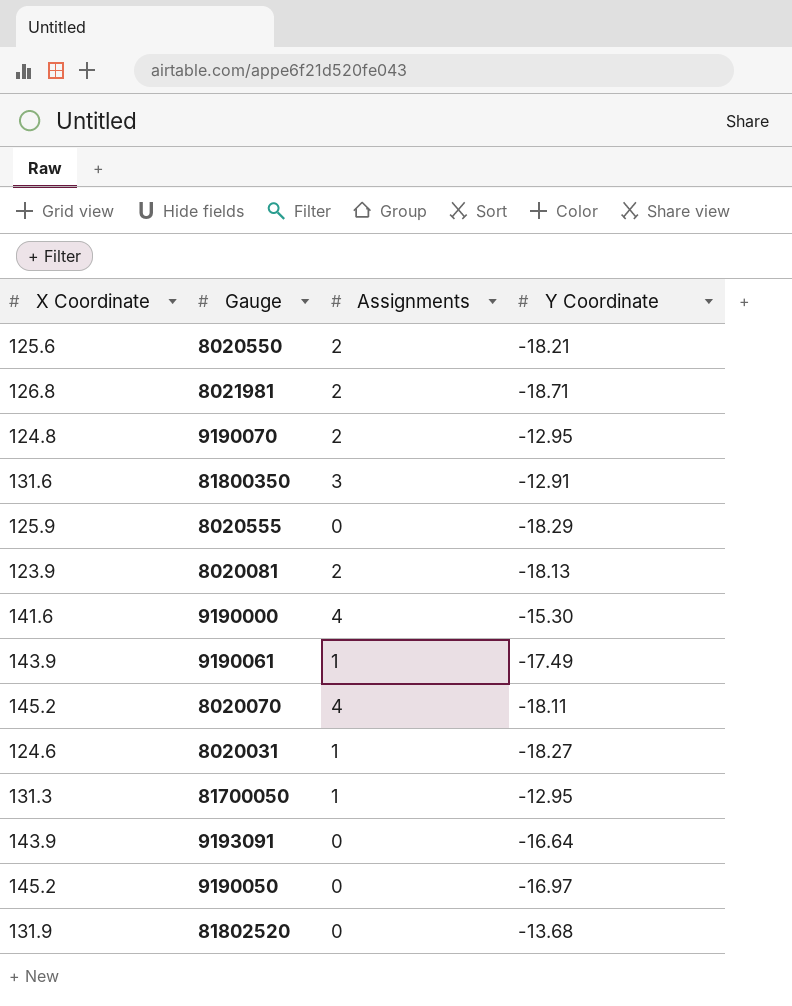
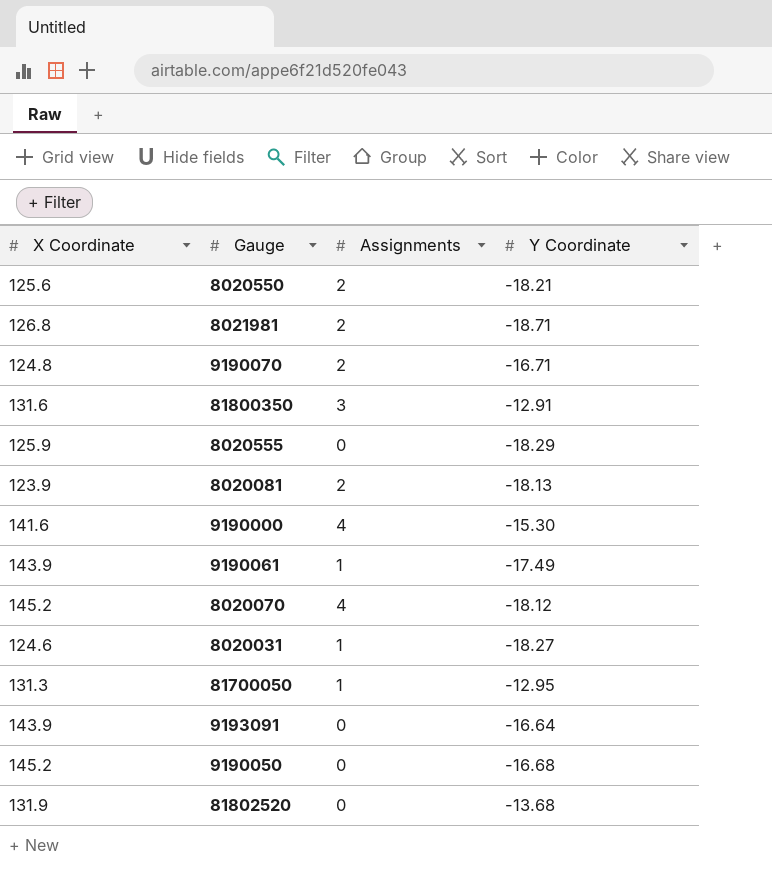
9190070 | Y Coordinate: -12.95 -> -16.71
8020070 | Y Coordinate: -18.11 -> -18.12
9190050 | Y Coordinate: -16.97 -> -16.68

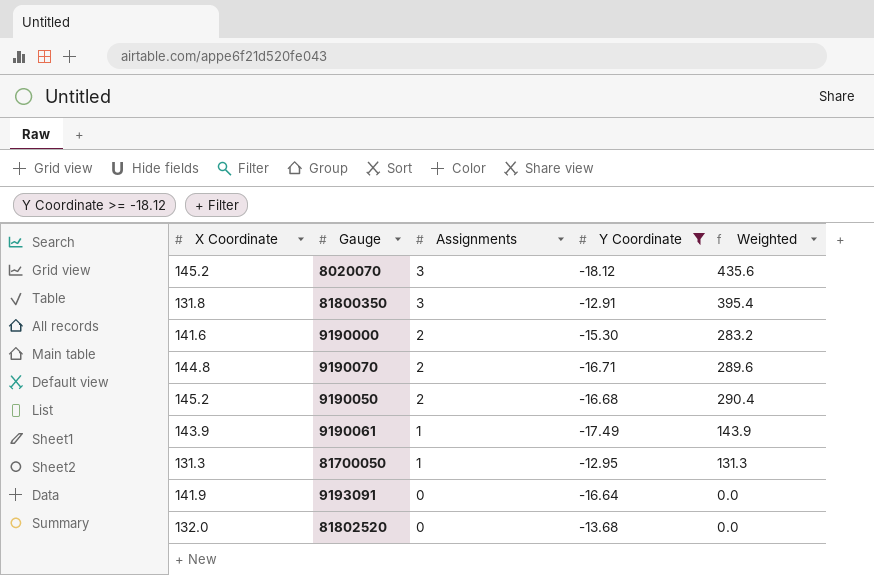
filter: none -> Y Coordinate >= -18.12
row order: none -> Assignments descending
column Weighted | formula: none -> [X Coordinate] * [Assignments]
8020070 | Assignments: 4 -> 3
81800350 | X Coordinate: 131.6 -> 131.8
9190000 | Assignments: 4 -> 2
9190070 | X Coordinate: 124.8 -> 144.8
9190050 | Assignments: 0 -> 2
9193091 | X Coordinate: 143.9 -> 141.9
81802520 | X Coordinate: 131.9 -> 132.0

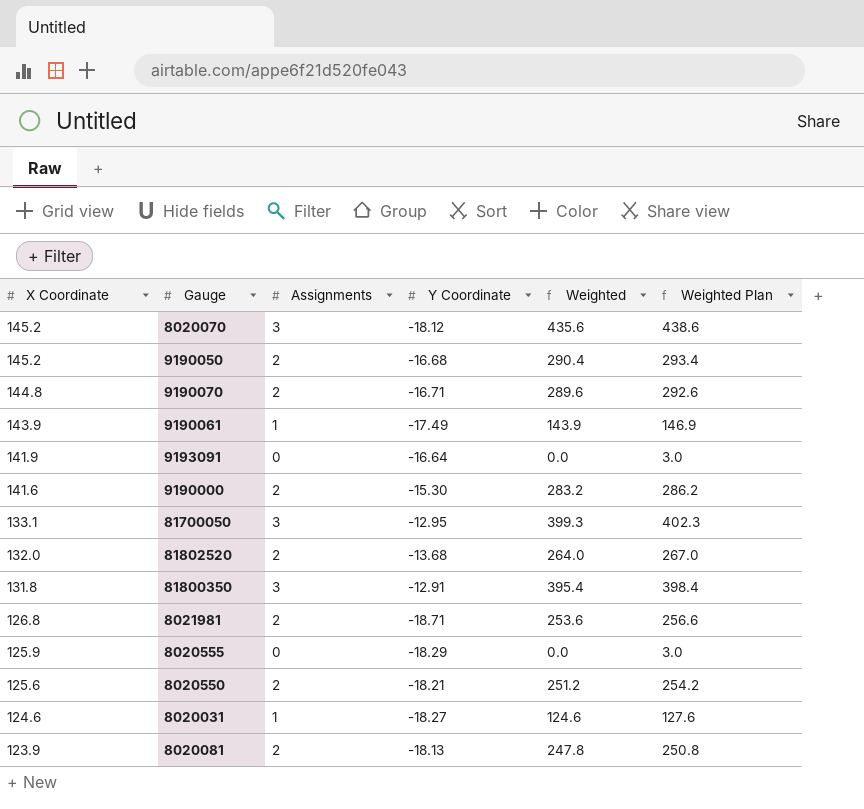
filter: Y Coordinate >= -18.12 -> none
row order: Assignments descending -> X Coordinate descending
column Weighted Plan | formula: none -> [Weighted] + 3
81700050 | X Coordinate: 131.3 -> 133.1
81700050 | Assignments: 1 -> 3
81700050 | Weighted: 131.3 -> 399.3
81802520 | Assignments: 0 -> 2
81802520 | Weighted: 0.0 -> 264.0

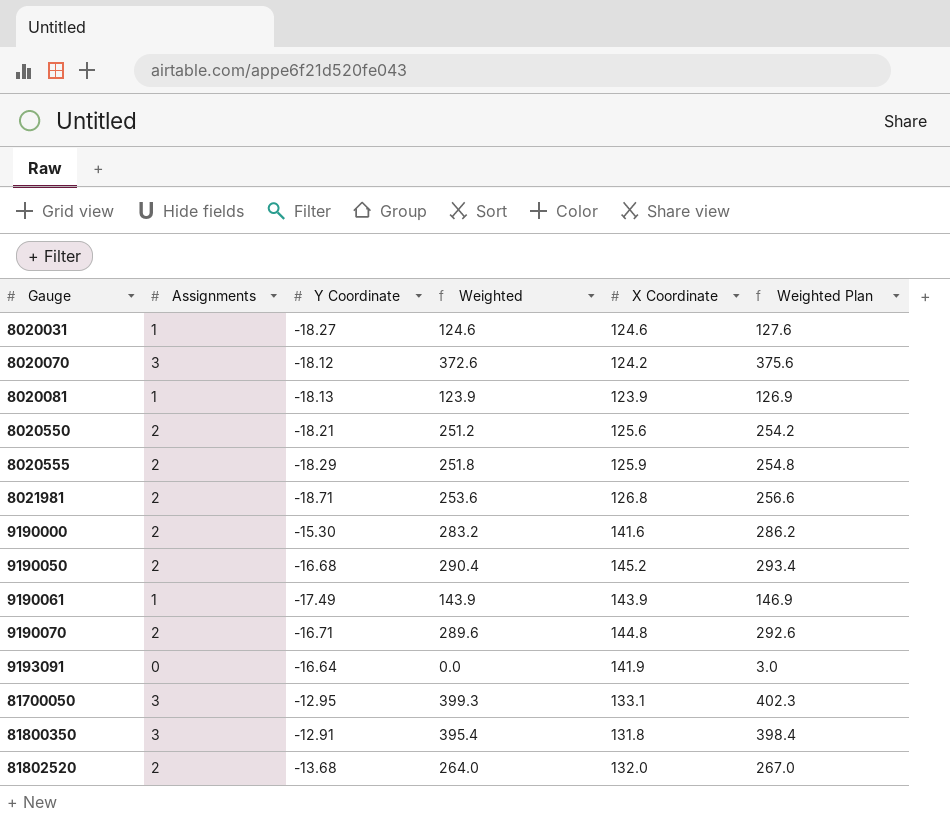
row order: X Coordinate descending -> Gauge ascending
column X Coordinate | position: 1 -> 5
8020070 | Weighted: 435.6 -> 372.6
8020070 | X Coordinate: 145.2 -> 124.2
8020070 | Weighted Plan: 438.6 -> 375.6
8020081 | Assignments: 2 -> 1
8020081 | Weighted: 247.8 -> 123.9
8020081 | Weighted Plan: 250.8 -> 126.9
8020555 | Assignments: 0 -> 2
8020555 | Weighted: 0.0 -> 251.8
8020555 | Weighted Plan: 3.0 -> 254.8

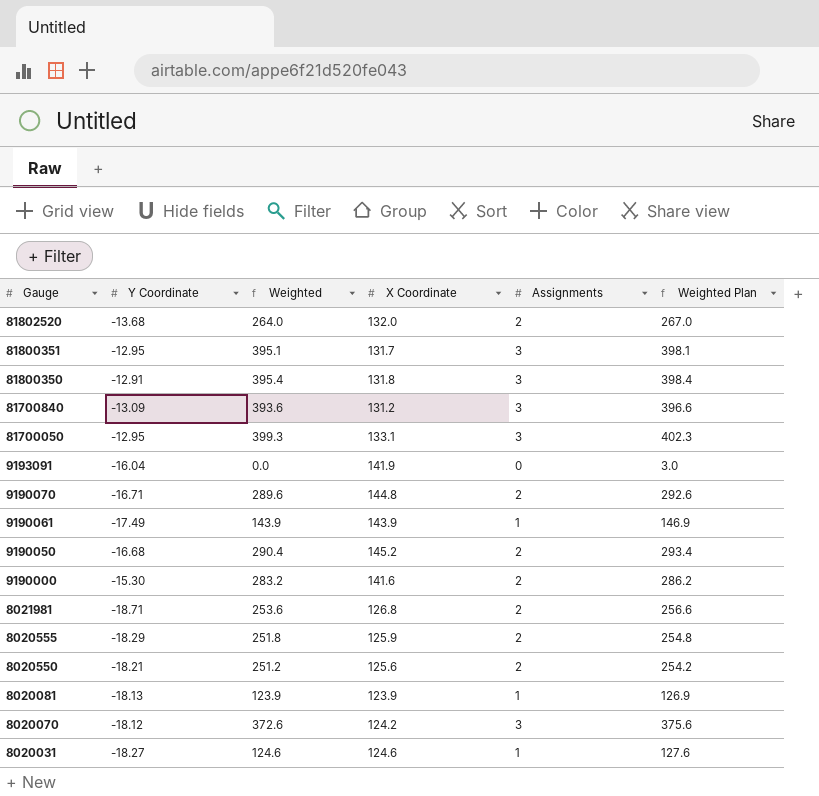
row order: Gauge ascending -> Gauge descending
column Assignments | position: 2 -> 5
row 81800351: none -> -12.95 | 395.1 | 131.7 | 3 | 398.1
row 81700840: none -> -13.09 | 393.6 | 131.2 | 3 | 396.6
9193091 | Y Coordinate: -16.64 -> -16.04

